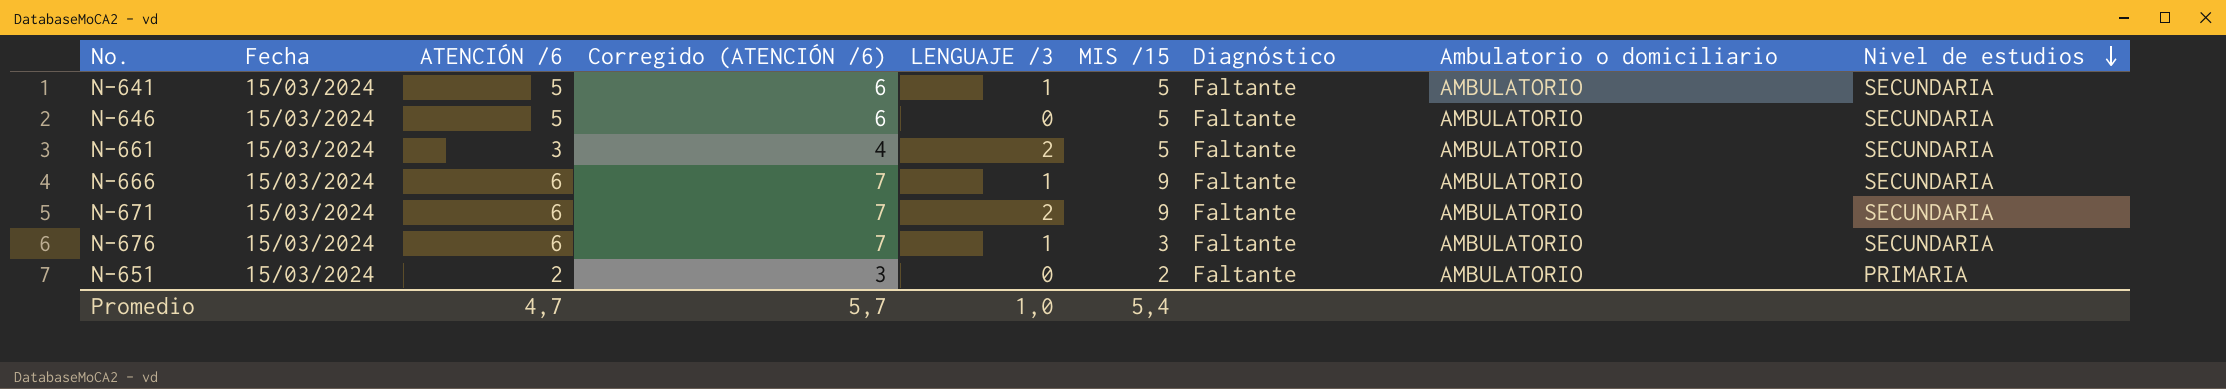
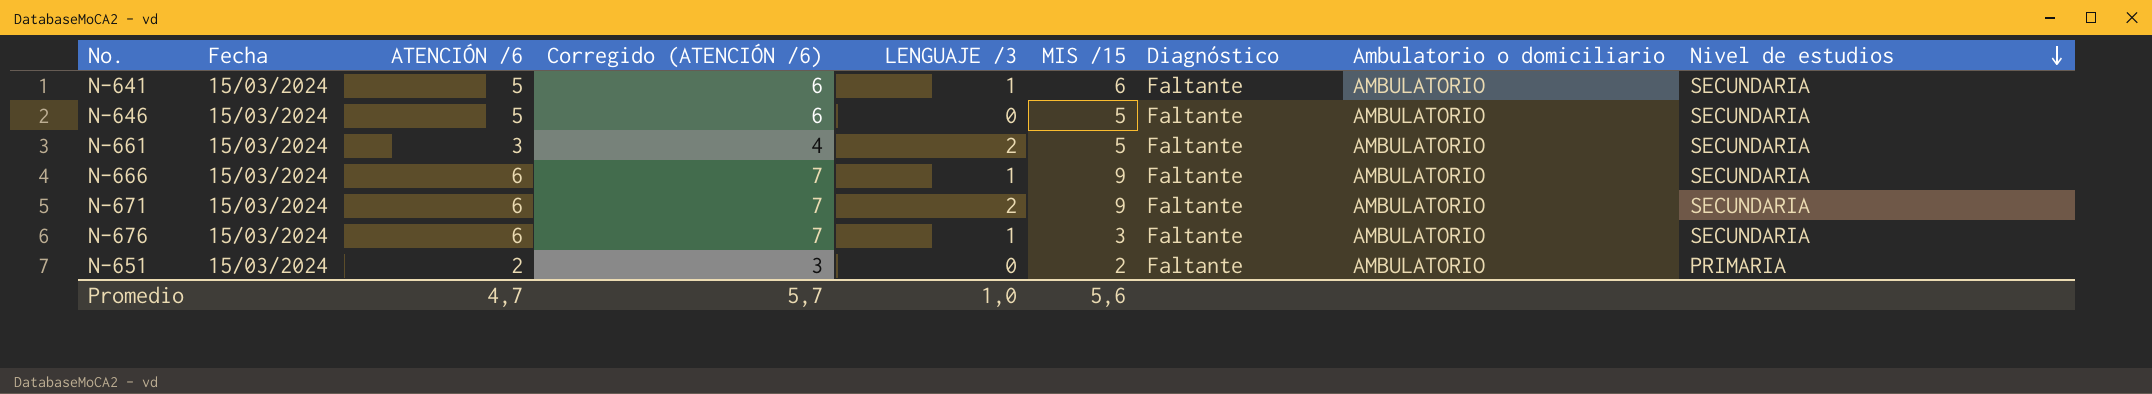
N-641 | MIS /15: 5 -> 6
Promedio | MIS /15: 5,4 -> 5,6

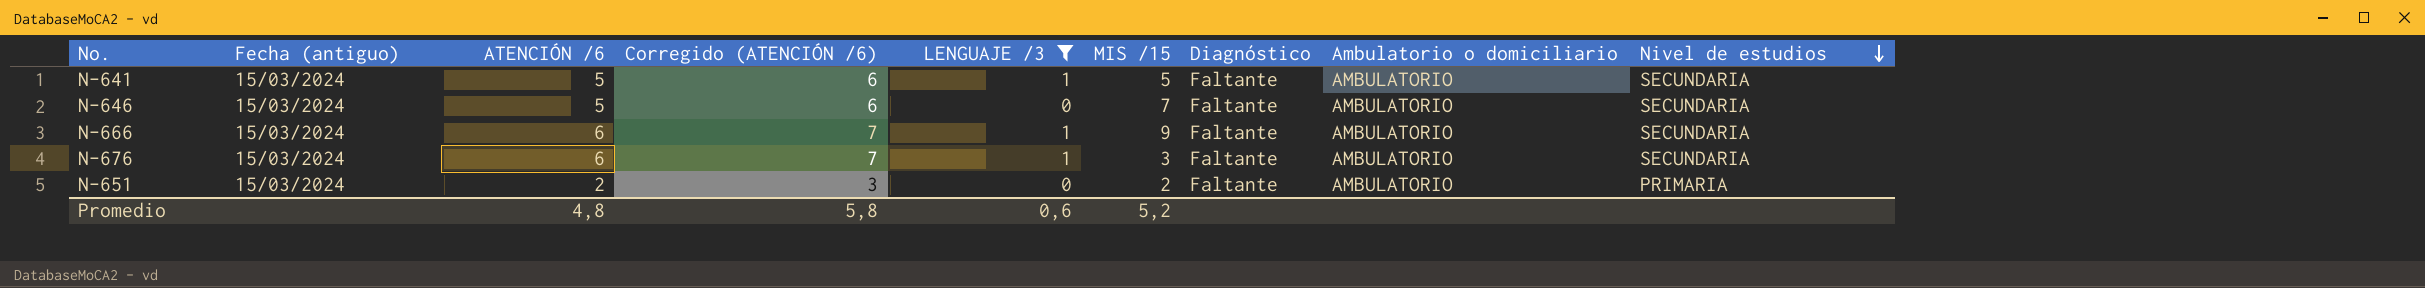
filter: none -> LENGUAJE /3 != 2
column name: Fecha -> Fecha (antiguo)
N-641 | MIS /15: 6 -> 5
N-646 | MIS /15: 5 -> 7
Promedio | ATENCIÓN /6: 4,7 -> 4,8
Promedio | Corregido (ATENCIÓN /6): 5,7 -> 5,8
Promedio | LENGUAJE /3: 1,0 -> 0,6
Promedio | MIS /15: 5,6 -> 5,2

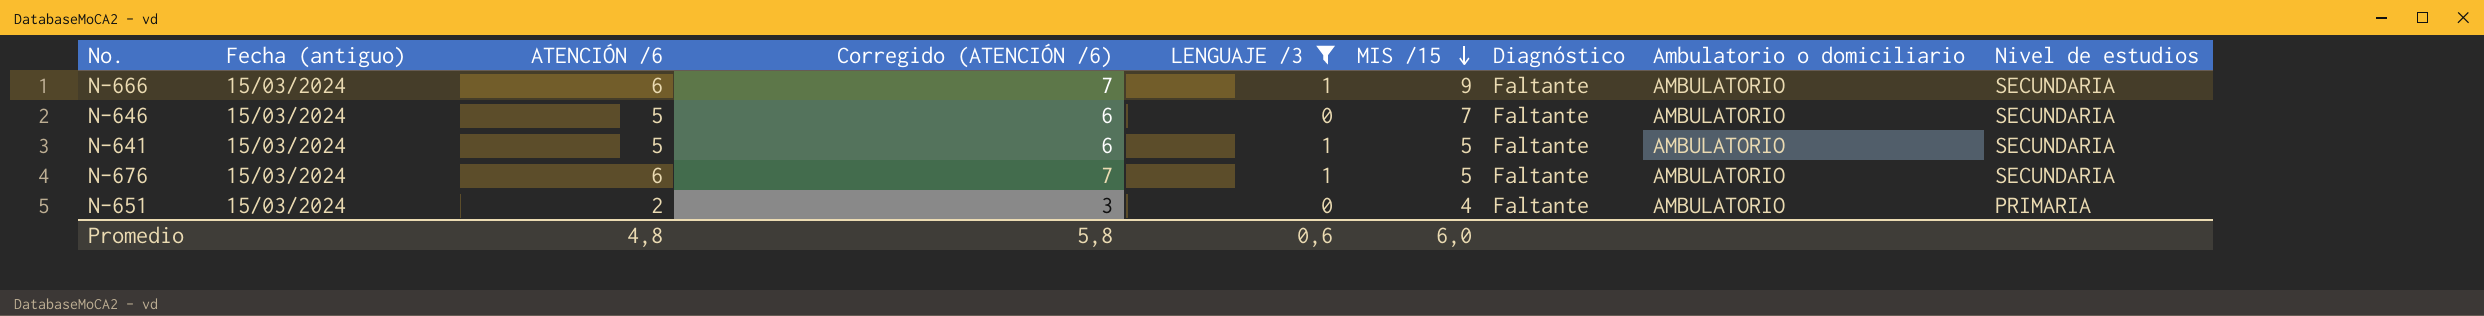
row order: Nivel de estudios descending -> MIS /15 descending
N-676 | MIS /15: 3 -> 5
N-651 | MIS /15: 2 -> 4
Promedio | MIS /15: 5,2 -> 6,0

